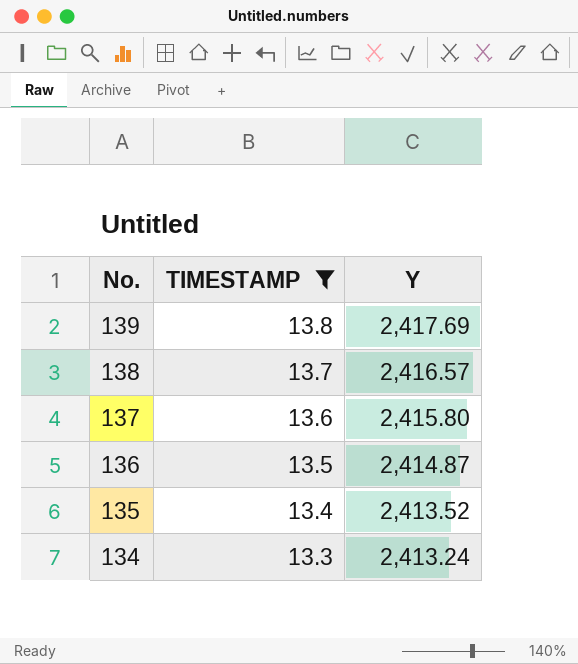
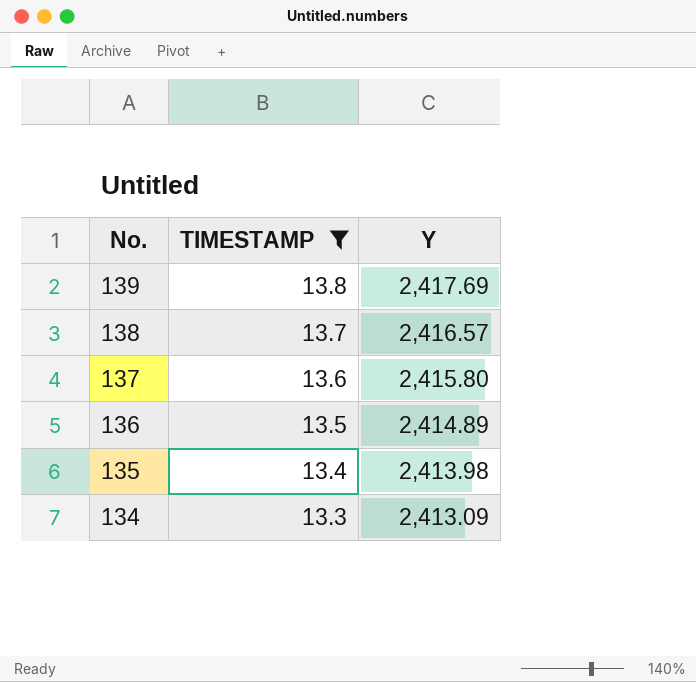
136 | Y: 2,414.87 -> 2,414.89
135 | Y: 2,413.52 -> 2,413.98
134 | Y: 2,413.24 -> 2,413.09

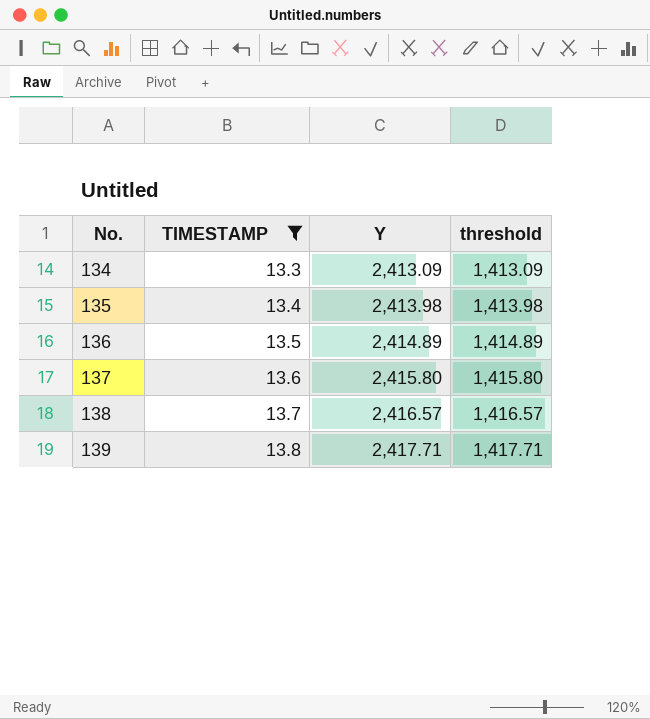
row order: No. descending -> No. ascending
column threshold | formula: none -> [Y] - 1000
139 | Y: 2,417.69 -> 2,417.71

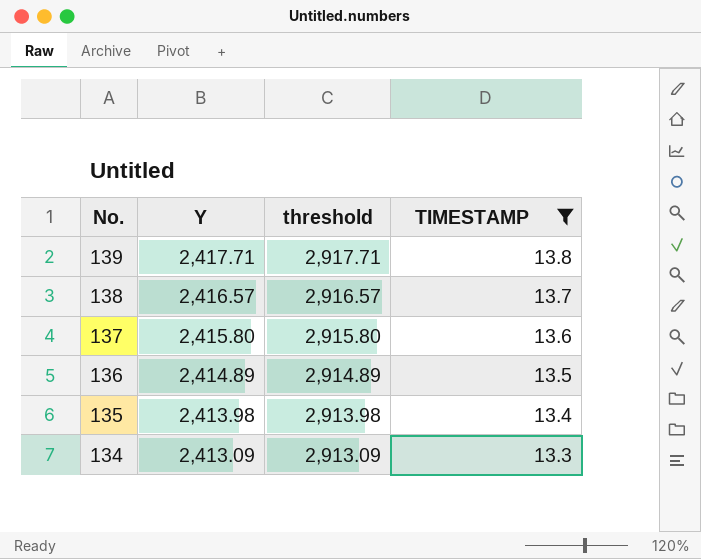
row order: No. ascending -> No. descending
column threshold | formula: [Y] - 1000 -> [Y] + 500
column TIMESTAMP | position: 2 -> 4

